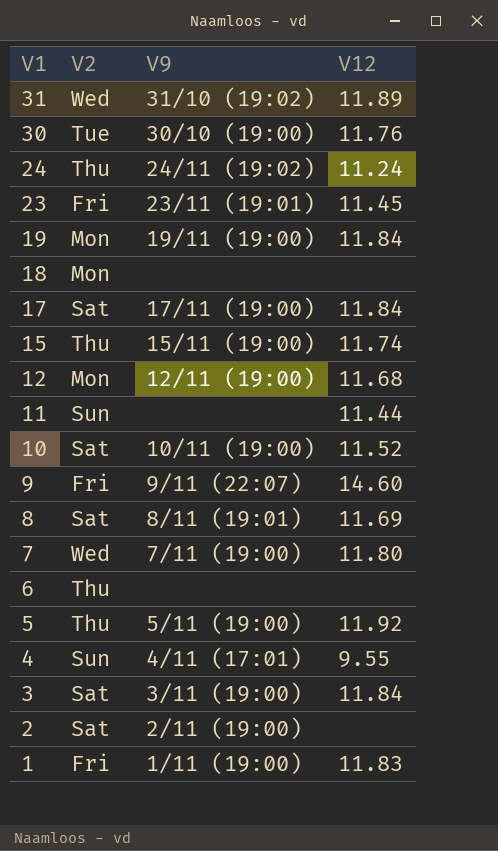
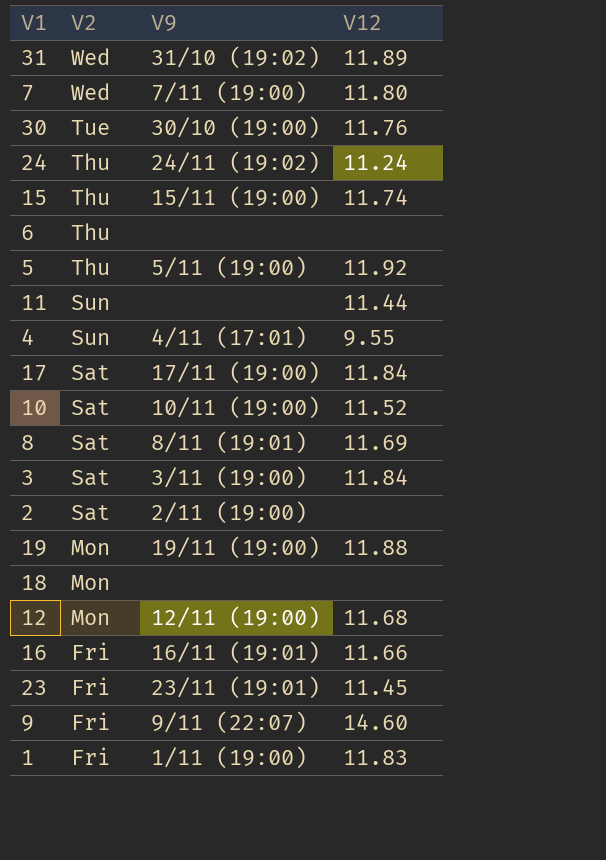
row order: V1 descending -> V2 descending
19 | V12: 11.84 -> 11.88
row 16: none -> Fri | 16/11 (19:01) | 11.66

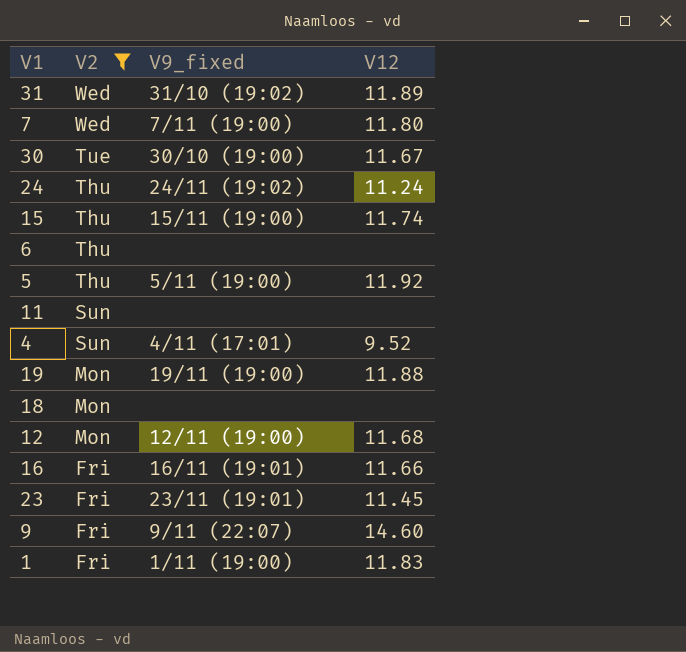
filter: none -> V2 != Sat
column name: V9 -> V9_fixed
30 | V12: 11.76 -> 11.67
11 | V12: 11.44 -> none
4 | V12: 9.55 -> 9.52

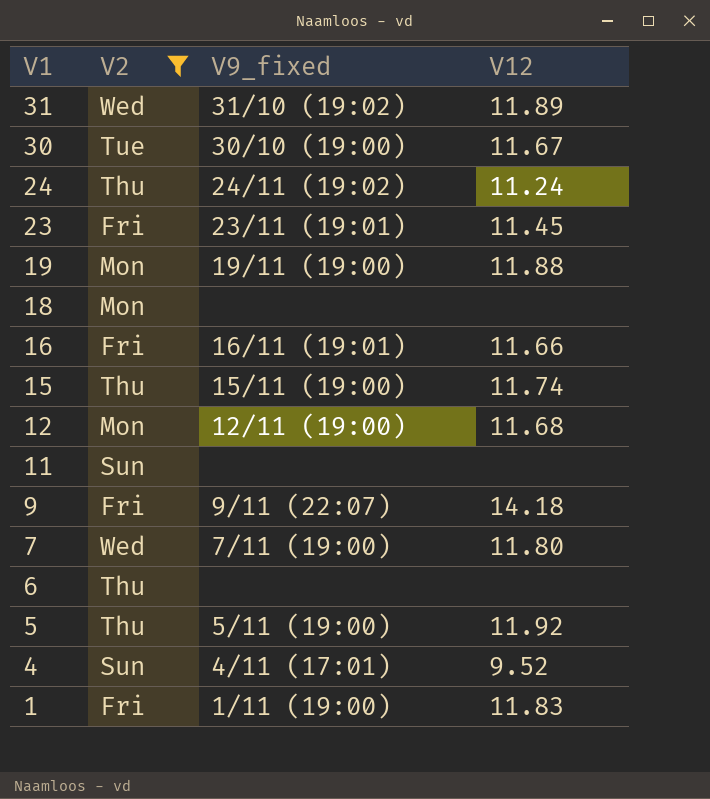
row order: V2 descending -> V1 descending
9 | V12: 14.60 -> 14.18

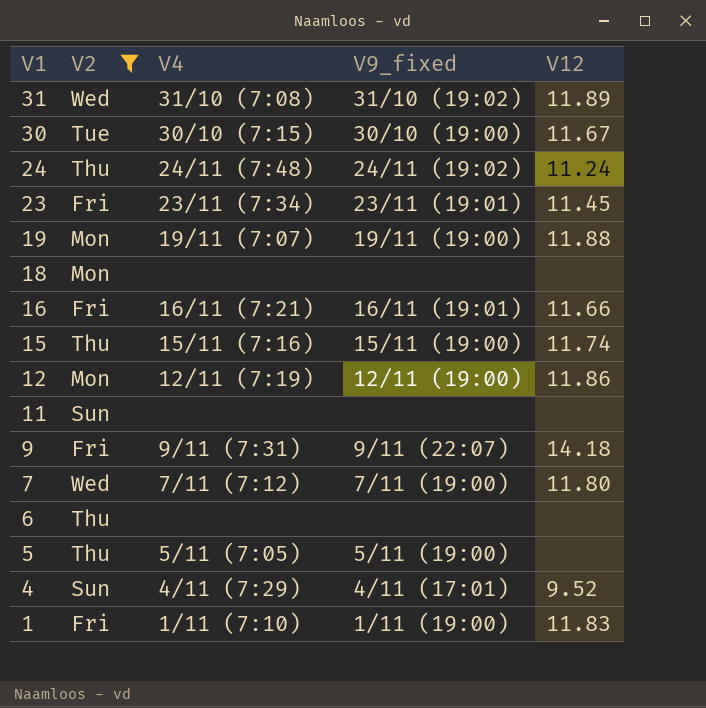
column V4 | position: none -> 3
12 | V12: 11.68 -> 11.86
5 | V12: 11.92 -> none

